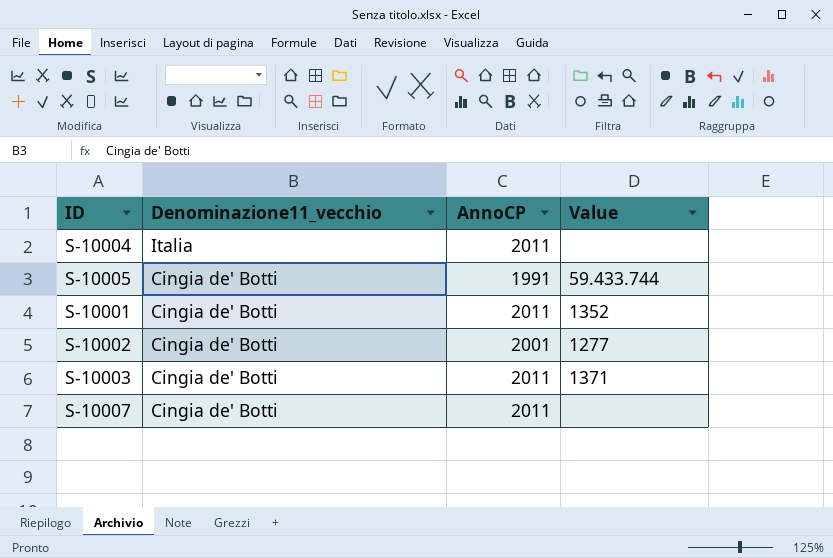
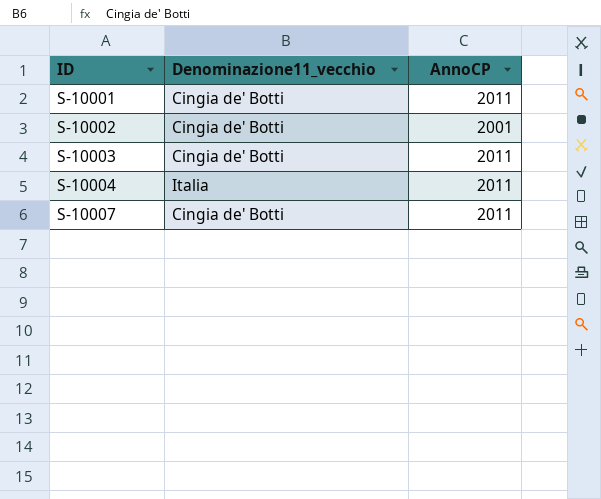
row order: Denominazione11_vecchio descending -> ID ascending
column Value | position: 4 -> none
row S-10005: Cingia de' Botti | 1991 | 59.433.744 -> none

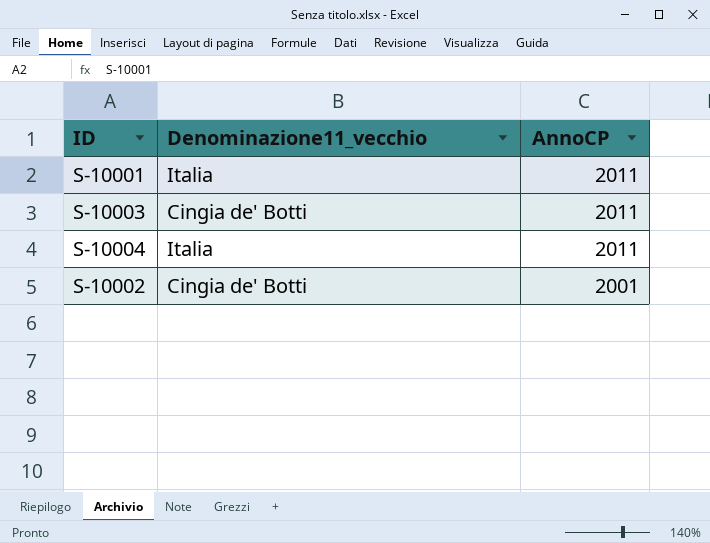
row order: ID ascending -> AnnoCP descending
row S-10007: Cingia de' Botti | 2011 -> none
S-10001 | Denominazione11_vecchio: Cingia de' Botti -> Italia

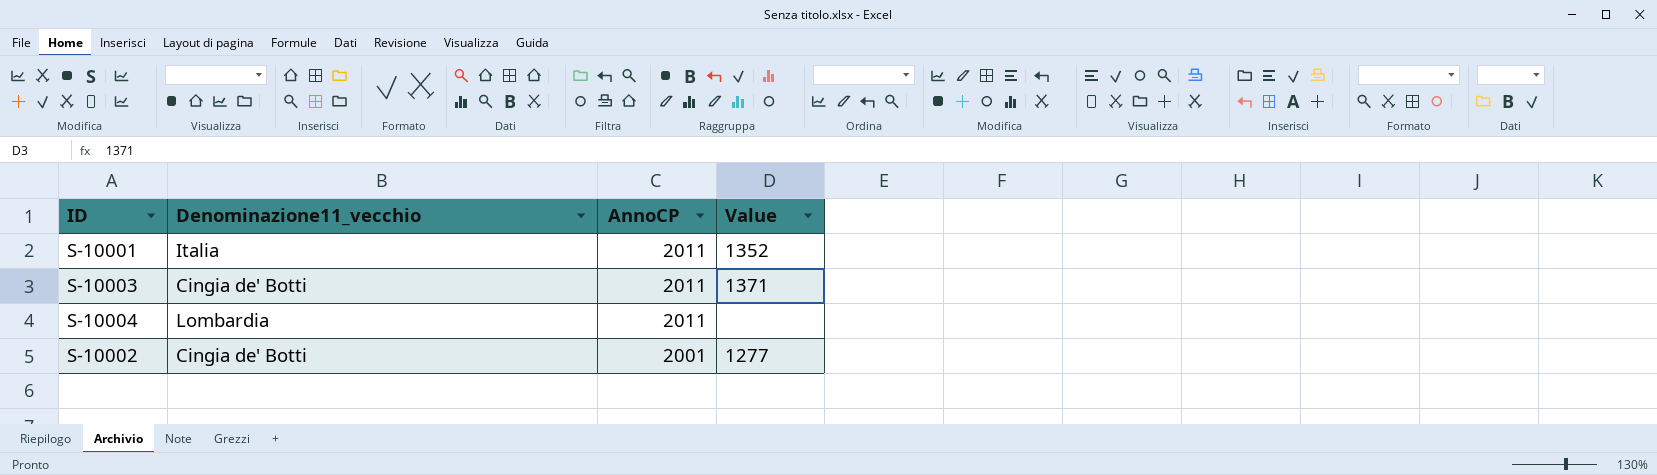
column Value | position: none -> 4
S-10004 | Denominazione11_vecchio: Italia -> Lombardia

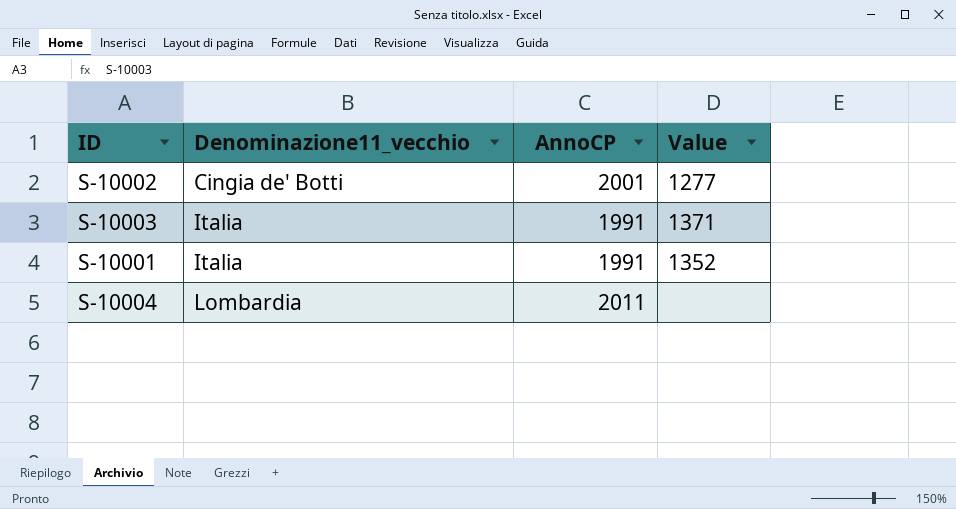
row order: AnnoCP descending -> Denominazione11_vecchio ascending
S-10003 | Denominazione11_vecchio: Cingia de' Botti -> Italia
S-10003 | AnnoCP: 2011 -> 1991
S-10001 | AnnoCP: 2011 -> 1991

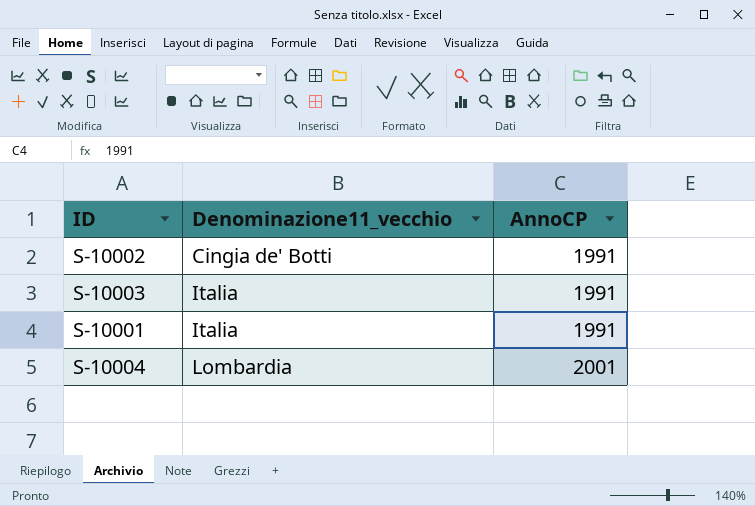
column Value | position: 4 -> none
S-10002 | AnnoCP: 2001 -> 1991
S-10004 | AnnoCP: 2011 -> 2001

